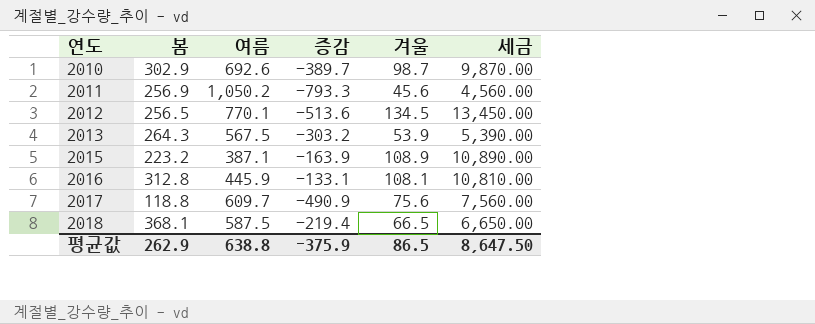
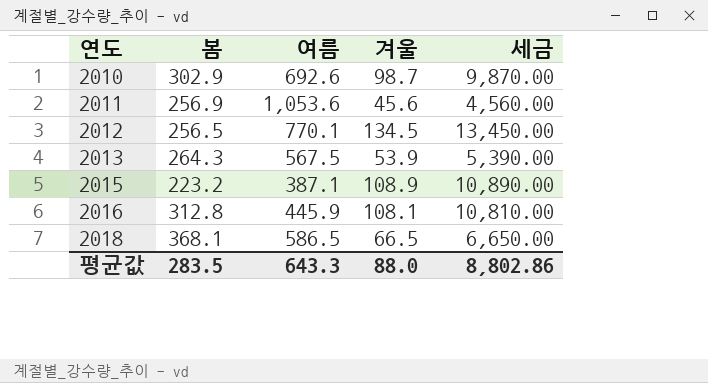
column 증감 | formula: [봄] - [여름] -> none
row 2017: 118.8 | 609.7 | -490.9 | 75.6 | 7,560.00 -> none
2011 | 여름: 1,050.2 -> 1,053.6
2018 | 여름: 587.5 -> 586.5
평균값 | 봄: 262.9 -> 283.5
평균값 | 여름: 638.8 -> 643.3
평균값 | 겨울: 86.5 -> 88.0
평균값 | 세금: 8,647.50 -> 8,802.86

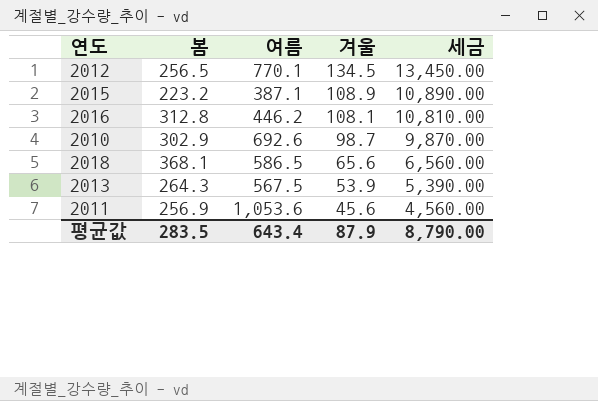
row order: 연도 ascending -> 겨울 descending
2016 | 여름: 445.9 -> 446.2
2018 | 겨울: 66.5 -> 65.6
2018 | 세금: 6,650.00 -> 6,560.00
평균값 | 여름: 643.3 -> 643.4
평균값 | 겨울: 88.0 -> 87.9
평균값 | 세금: 8,802.86 -> 8,790.00

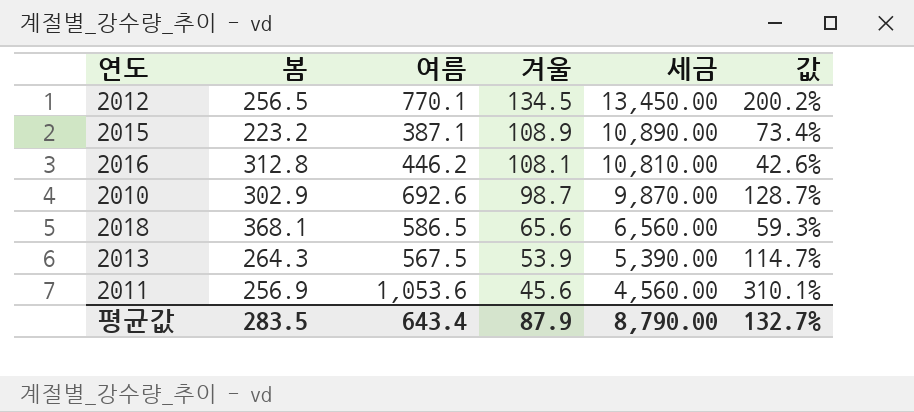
column 값 | formula: none -> ([여름] - [봄]) / [봄]

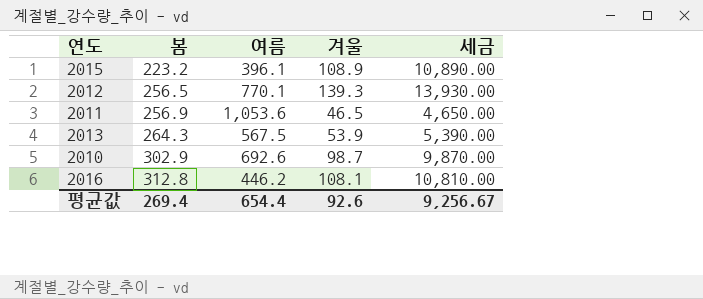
row order: 겨울 descending -> 봄 ascending
column 값 | formula: ([여름] - [봄]) / [봄] -> none
row 2018: 368.1 | 586.5 | 65.6 | 6,560.00 | 59.3% -> none
2015 | 여름: 387.1 -> 396.1
2012 | 겨울: 134.5 -> 139.3
2012 | 세금: 13,450.00 -> 13,930.00
2011 | 겨울: 45.6 -> 46.5
2011 | 세금: 4,560.00 -> 4,650.00
평균값 | 봄: 283.5 -> 269.4
평균값 | 여름: 643.4 -> 654.4
평균값 | 겨울: 87.9 -> 92.6
평균값 | 세금: 8,790.00 -> 9,256.67

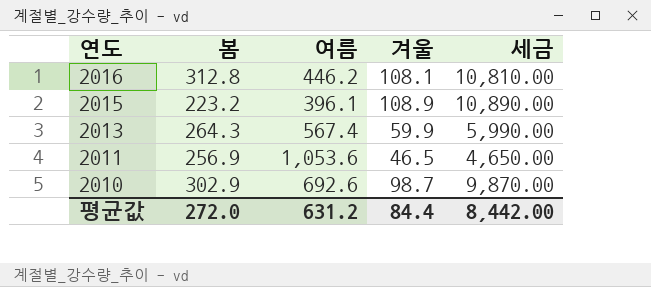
row order: 봄 ascending -> 연도 descending
row 2012: 256.5 | 770.1 | 139.3 | 13,930.00 -> none
2013 | 여름: 567.5 -> 567.4
2013 | 겨울: 53.9 -> 59.9
2013 | 세금: 5,390.00 -> 5,990.00
평균값 | 봄: 269.4 -> 272.0
평균값 | 여름: 654.4 -> 631.2
평균값 | 겨울: 92.6 -> 84.4
평균값 | 세금: 9,256.67 -> 8,442.00

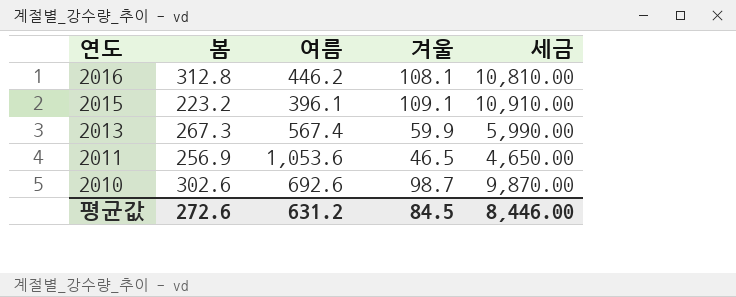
2015 | 겨울: 108.9 -> 109.1
2015 | 세금: 10,890.00 -> 10,910.00
2013 | 봄: 264.3 -> 267.3
2010 | 봄: 302.9 -> 302.6
평균값 | 봄: 272.0 -> 272.6
평균값 | 겨울: 84.4 -> 84.5
평균값 | 세금: 8,442.00 -> 8,446.00

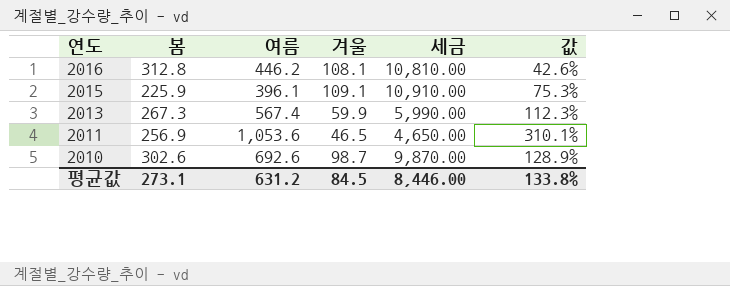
column 값 | formula: none -> ([여름] - [봄]) / [봄]
2015 | 봄: 223.2 -> 225.9
평균값 | 봄: 272.6 -> 273.1

